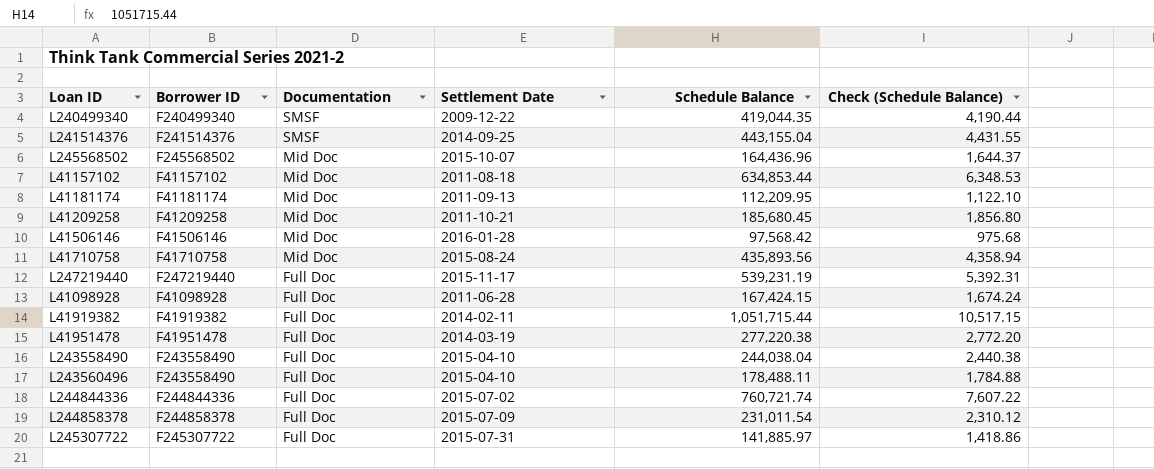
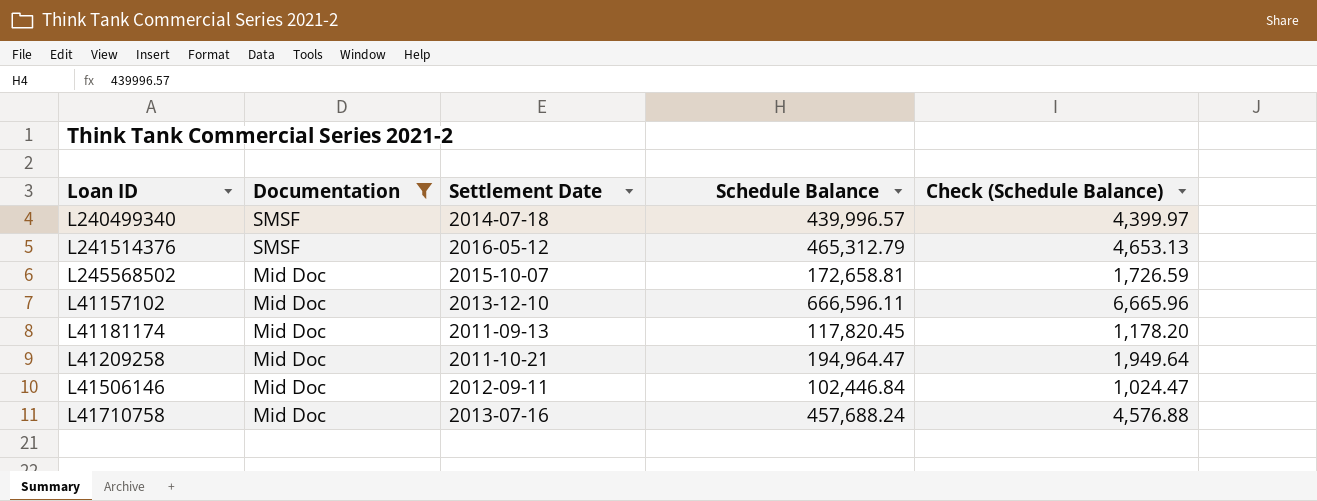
filter: none -> Documentation != Full Doc
column Borrower ID | position: 2 -> none
L240499340 | Settlement Date: 2009-12-22 -> 2014-07-18
L240499340 | Schedule Balance: 419,044.35 -> 439,996.57
L240499340 | Check (Schedule Balance): 4,190.44 -> 4,399.97
L241514376 | Settlement Date: 2014-09-25 -> 2016-05-12
L241514376 | Schedule Balance: 443,155.04 -> 465,312.79
L241514376 | Check (Schedule Balance): 4,431.55 -> 4,653.13
L245568502 | Schedule Balance: 164,436.96 -> 172,658.81
L245568502 | Check (Schedule Balance): 1,644.37 -> 1,726.59
L41157102 | Settlement Date: 2011-08-18 -> 2013-12-10
L41157102 | Schedule Balance: 634,853.44 -> 666,596.11
L41157102 | Check (Schedule Balance): 6,348.53 -> 6,665.96
L41181174 | Schedule Balance: 112,209.95 -> 117,820.45
L41181174 | Check (Schedule Balance): 1,122.10 -> 1,178.20
L41209258 | Schedule Balance: 185,680.45 -> 194,964.47
L41209258 | Check (Schedule Balance): 1,856.80 -> 1,949.64
L41506146 | Settlement Date: 2016-01-28 -> 2012-09-11
L41506146 | Schedule Balance: 97,568.42 -> 102,446.84
L41506146 | Check (Schedule Balance): 975.68 -> 1,024.47
L41710758 | Settlement Date: 2015-08-24 -> 2013-07-16
L41710758 | Schedule Balance: 435,893.56 -> 457,688.24
L41710758 | Check (Schedule Balance): 4,358.94 -> 4,576.88

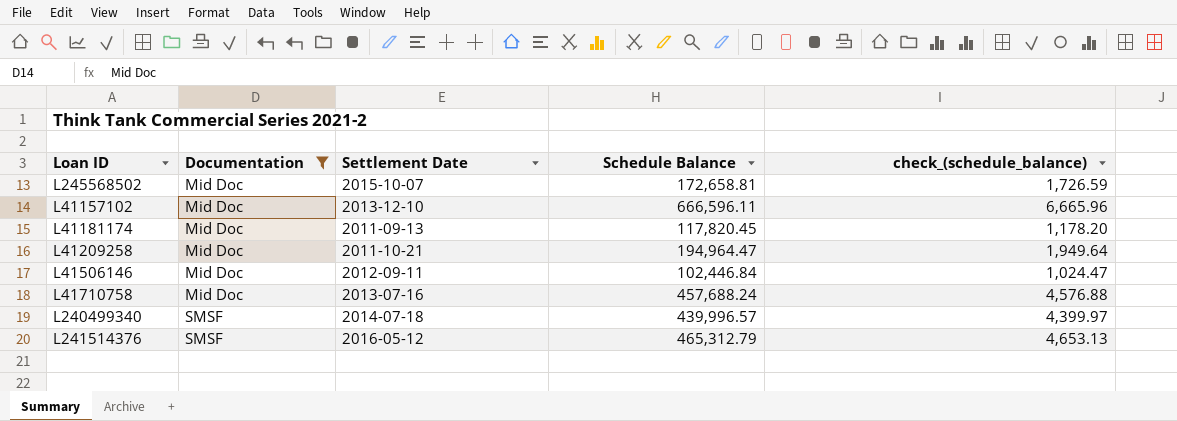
row order: Documentation descending -> Documentation ascending
column name: Check (Schedule Balance) -> check_(schedule_balance)

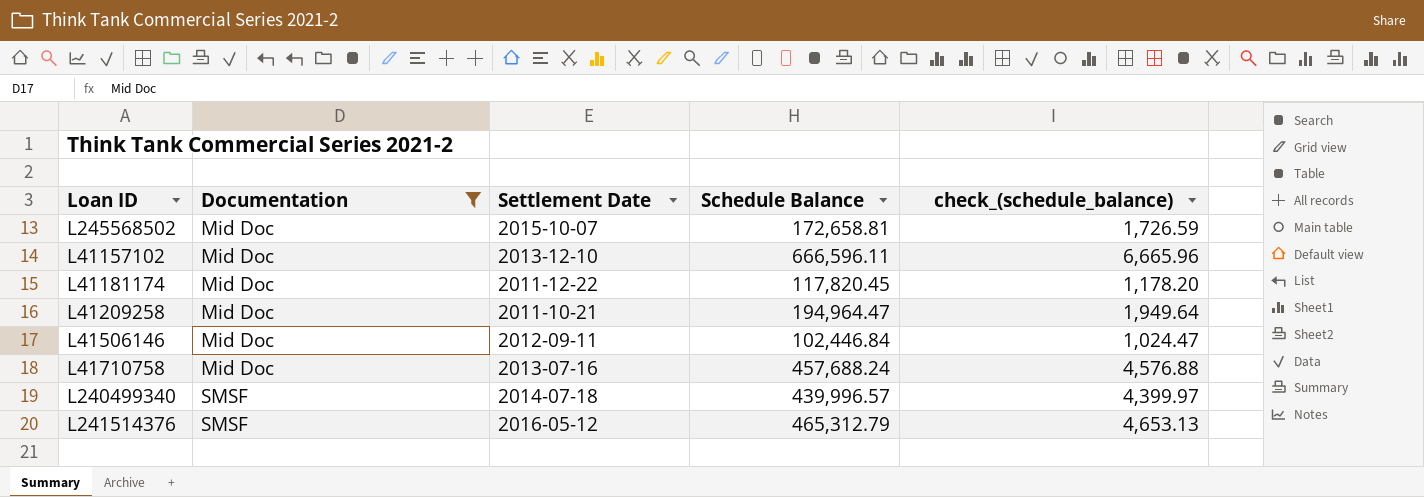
L41181174 | Settlement Date: 2011-09-13 -> 2011-12-22

